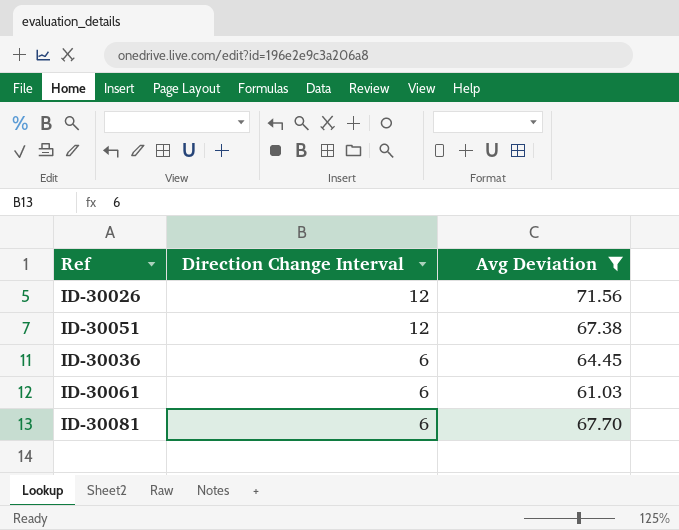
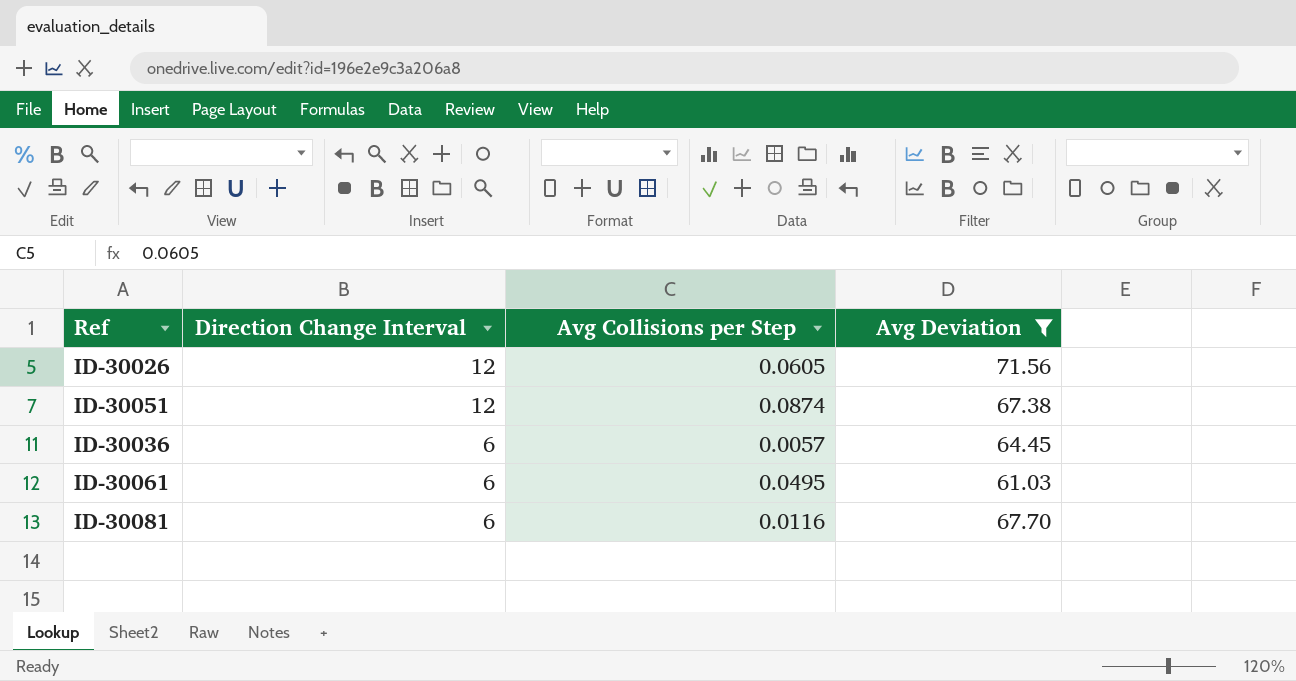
column Avg Collisions per Step | position: none -> 3

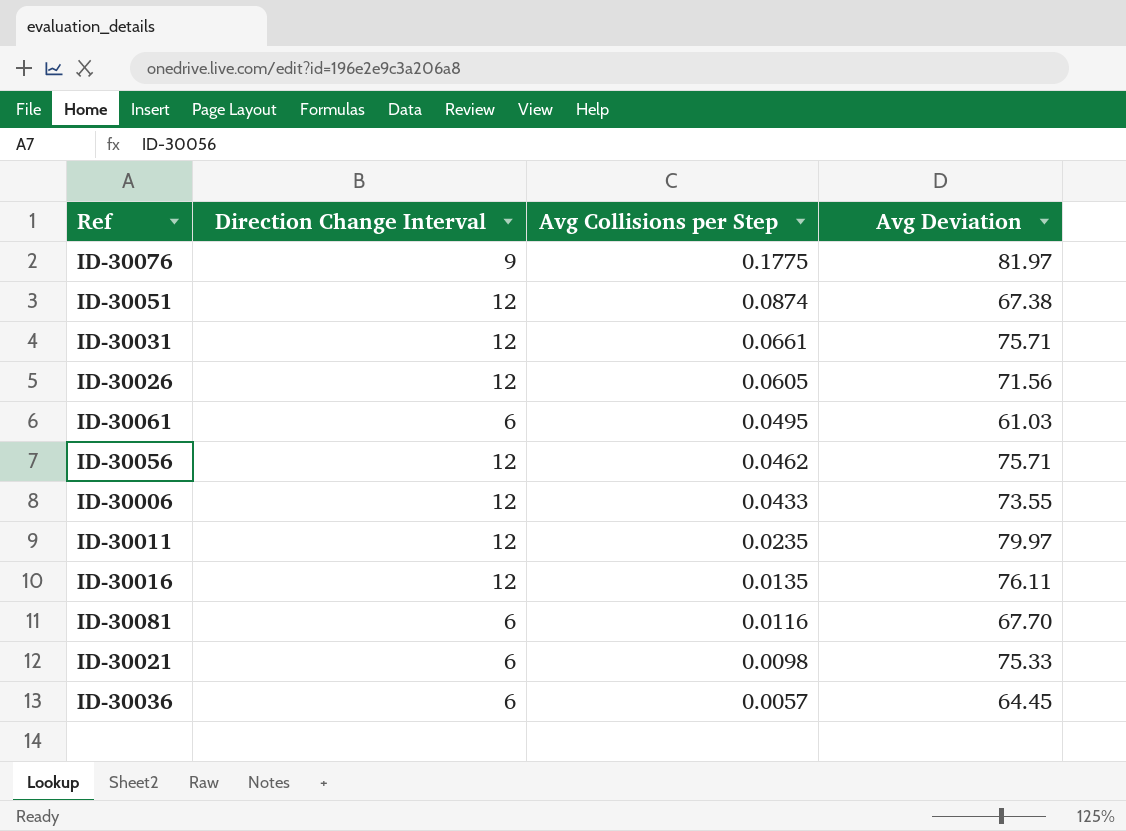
filter: Avg Deviation <= 71.56 -> none
row order: Direction Change Interval descending -> Avg Collisions per Step descending

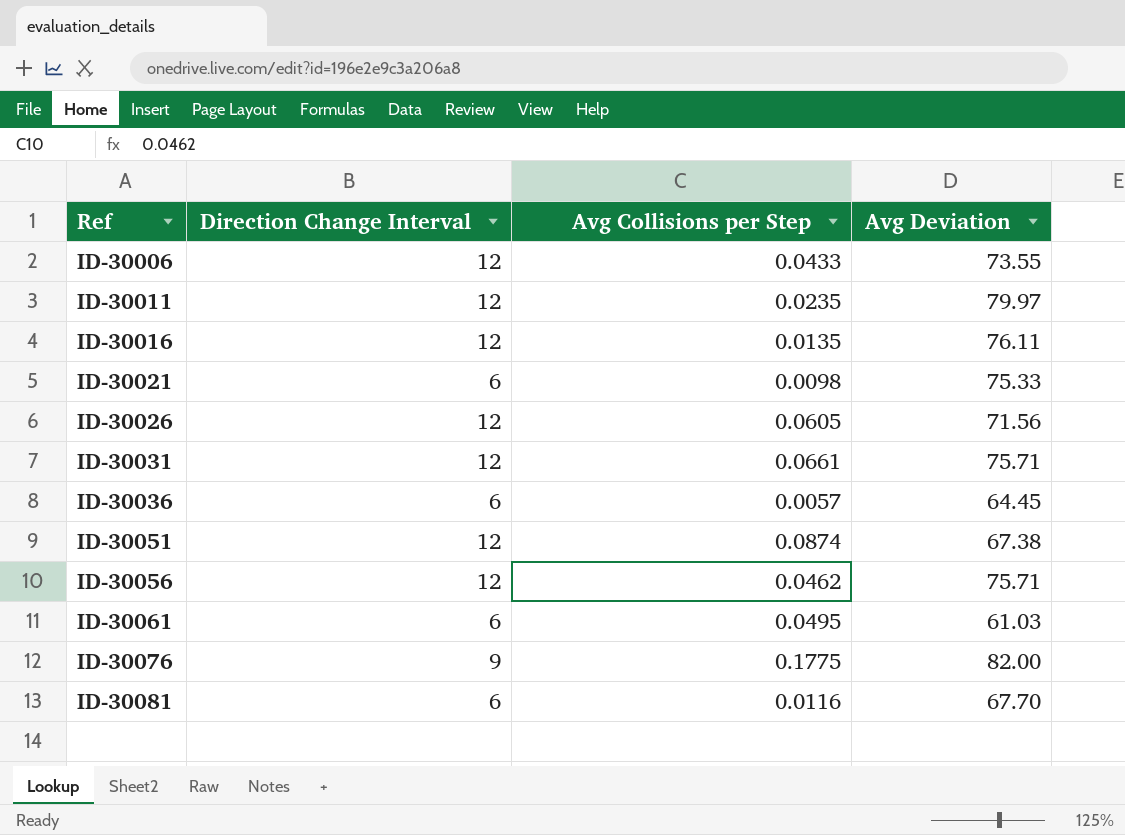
row order: Avg Collisions per Step descending -> Ref ascending
ID-30076 | Avg Deviation: 81.97 -> 82.00

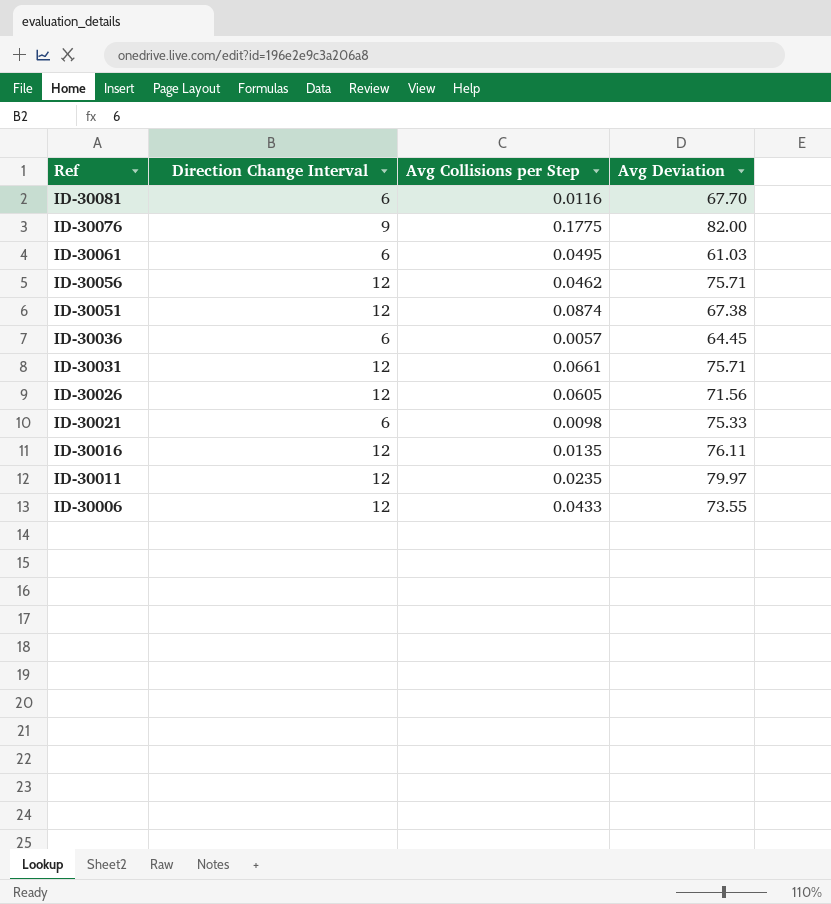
row order: Ref ascending -> Ref descending

